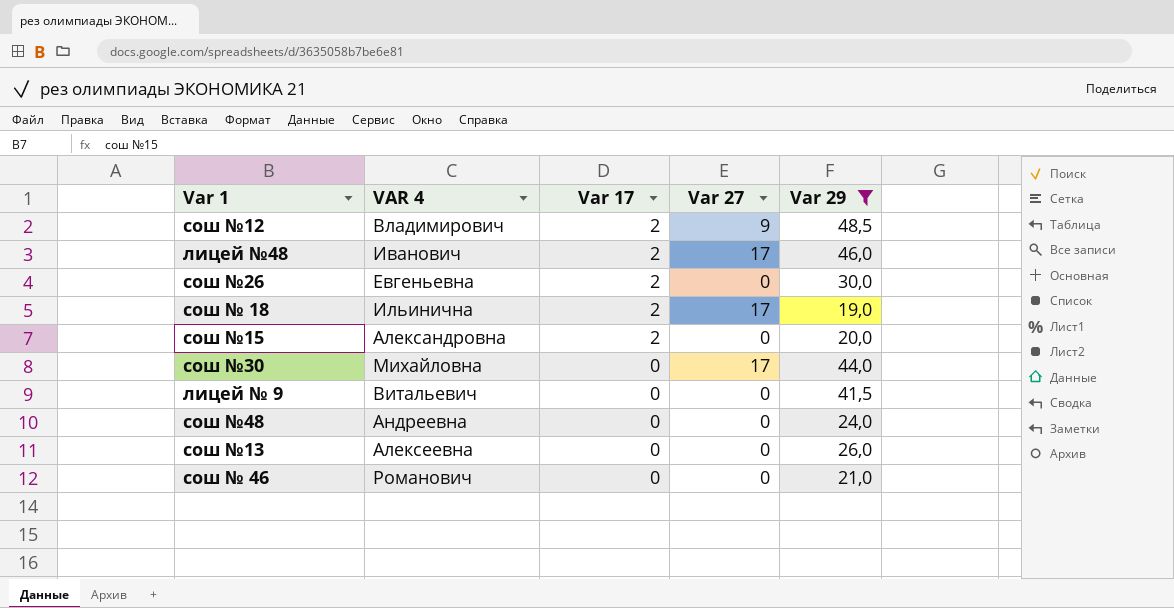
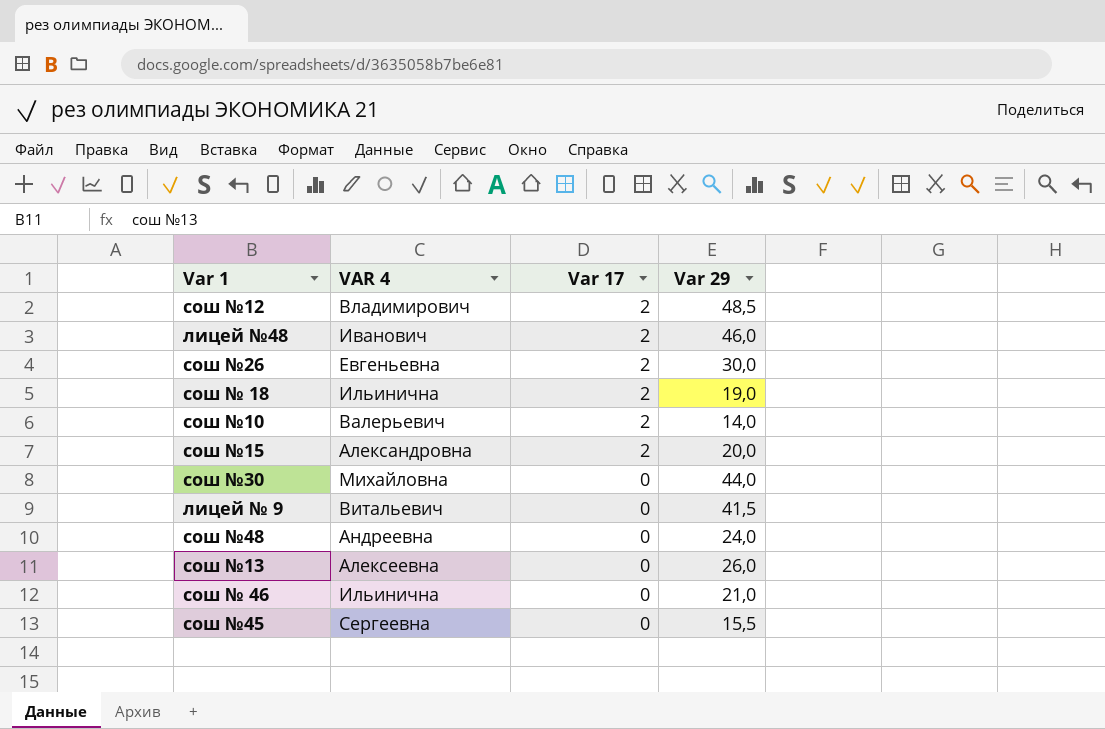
filter: Var 29 >= 19,0 -> none
column Var 27 | position: 4 -> none
сош № 46 | VAR 4: Романович -> Ильинична

